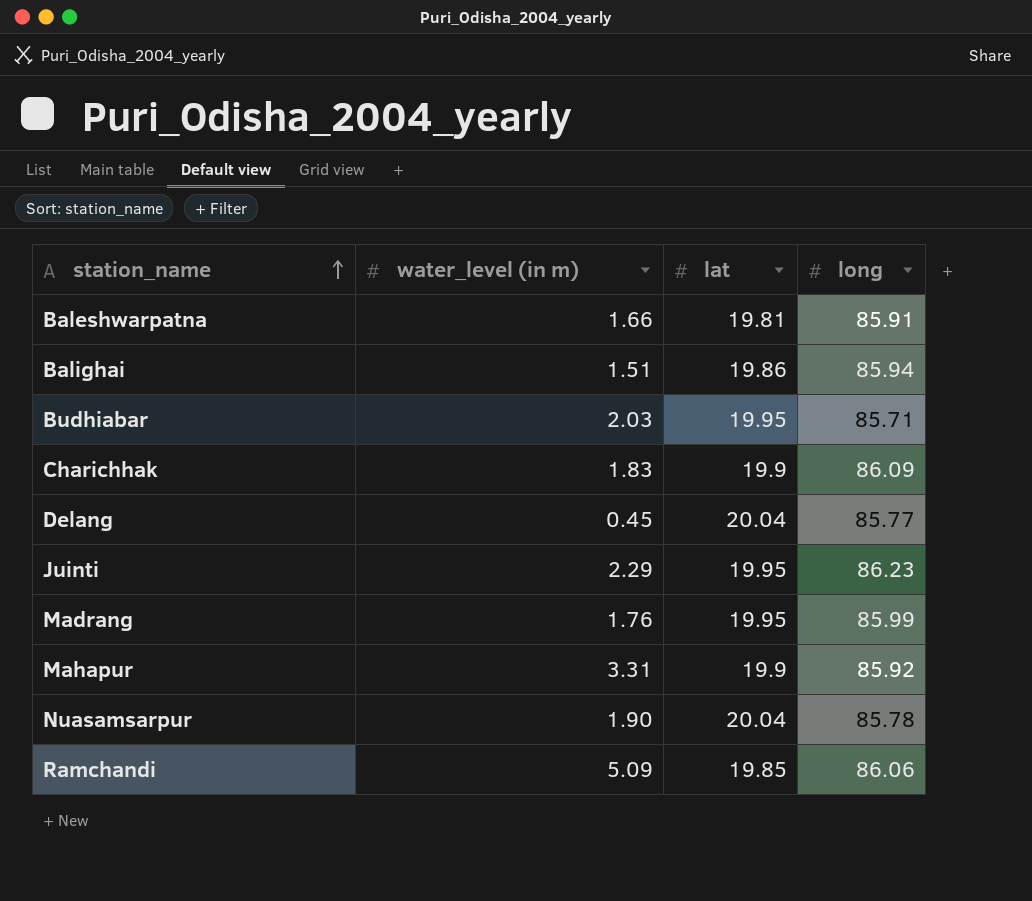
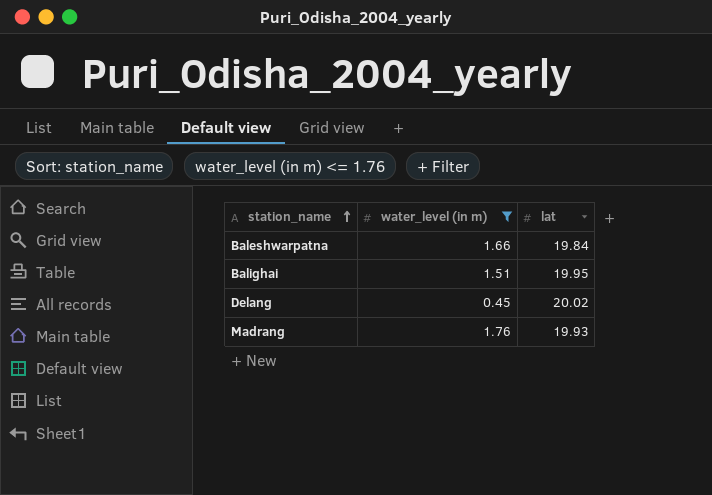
filter: none -> water_level (in m) <= 1.76
column long | position: 4 -> none
Baleshwarpatna | lat: 19.81 -> 19.84
Balighai | lat: 19.86 -> 19.95
Delang | lat: 20.04 -> 20.02
Madrang | lat: 19.95 -> 19.93

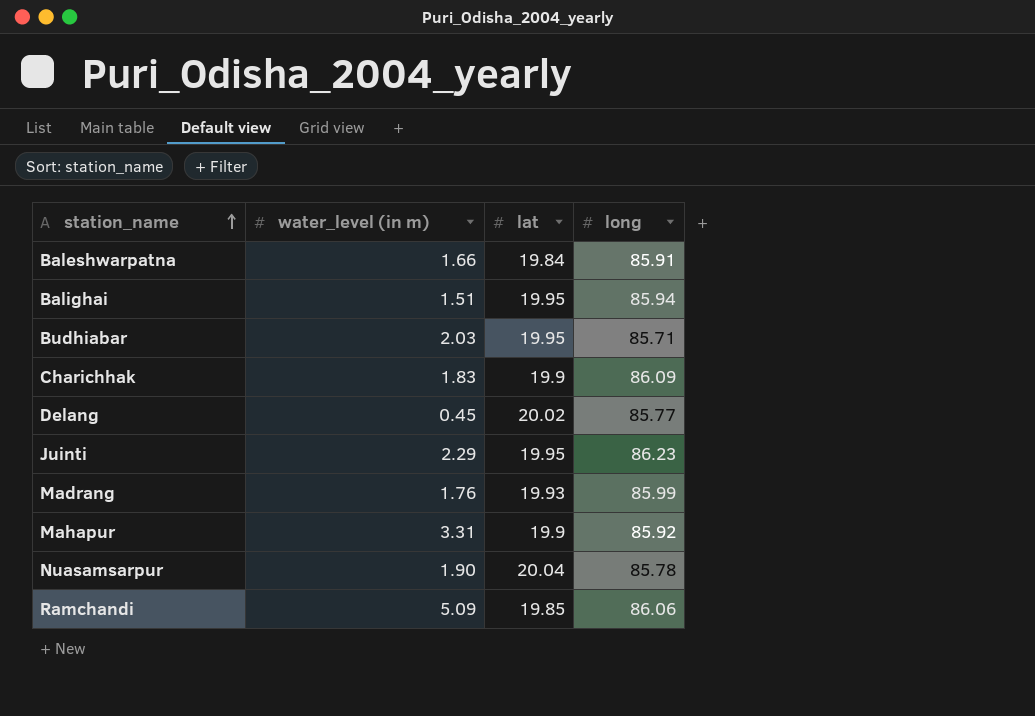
filter: water_level (in m) <= 1.76 -> none
column long | position: none -> 4

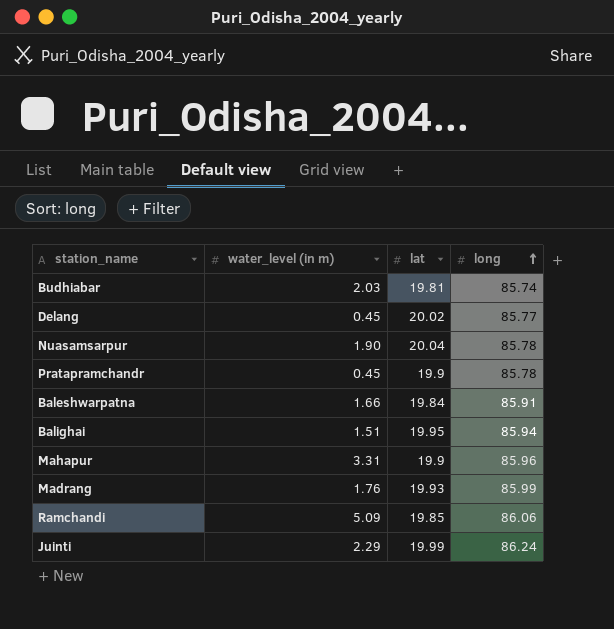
row order: station_name ascending -> long ascending
row Charichhak: 1.83 | 19.9 | 86.09 -> none
Budhiabar | lat: 19.95 -> 19.81
Budhiabar | long: 85.71 -> 85.74
row Pratapramchandr: none -> 0.45 | 19.9 | 85.78
Mahapur | long: 85.92 -> 85.96
Juinti | lat: 19.95 -> 19.99
Juinti | long: 86.23 -> 86.24

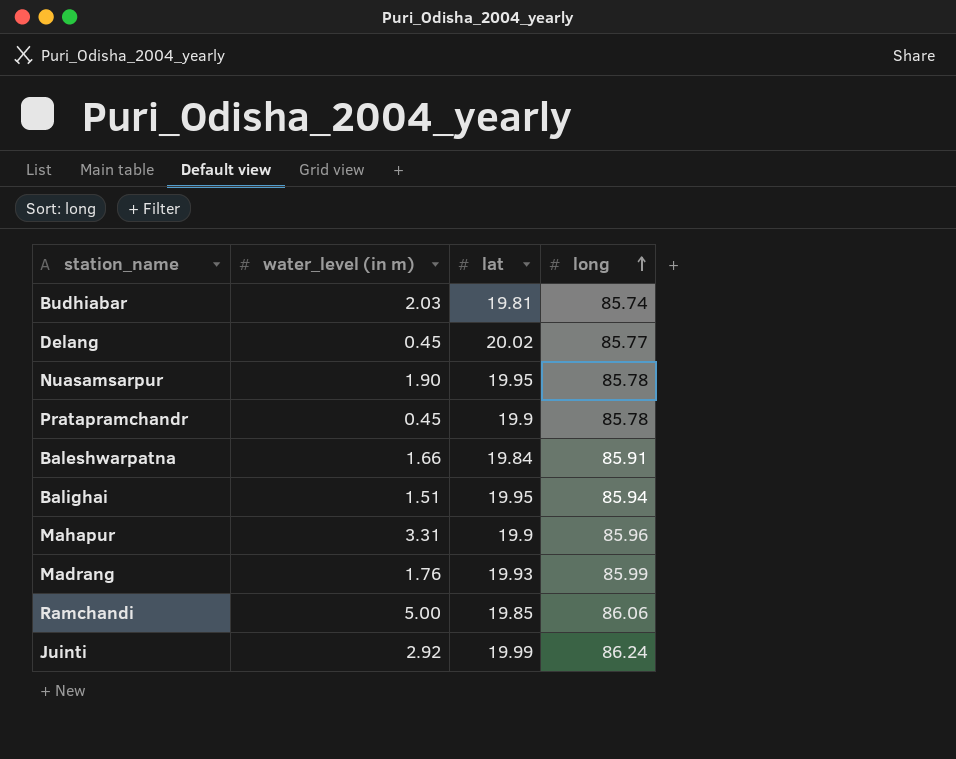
Nuasamsarpur | lat: 20.04 -> 19.95
Ramchandi | water_level (in m): 5.09 -> 5.00
Juinti | water_level (in m): 2.29 -> 2.92

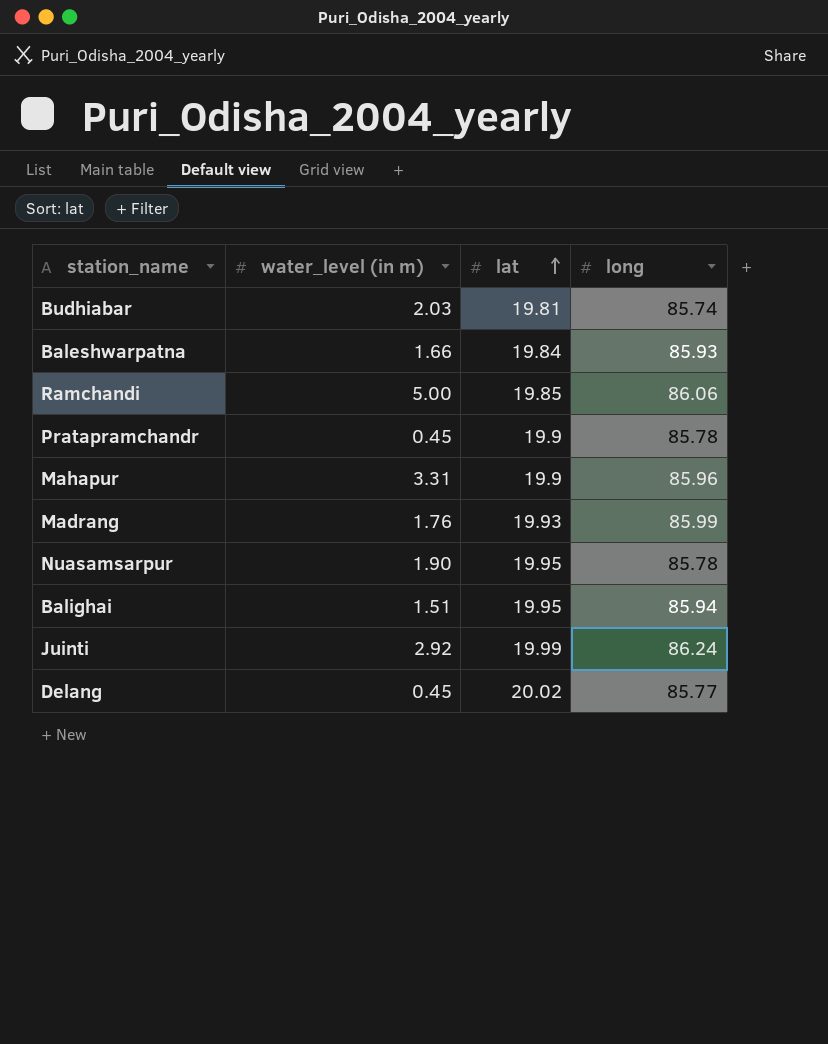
row order: long ascending -> lat ascending
Baleshwarpatna | long: 85.91 -> 85.93

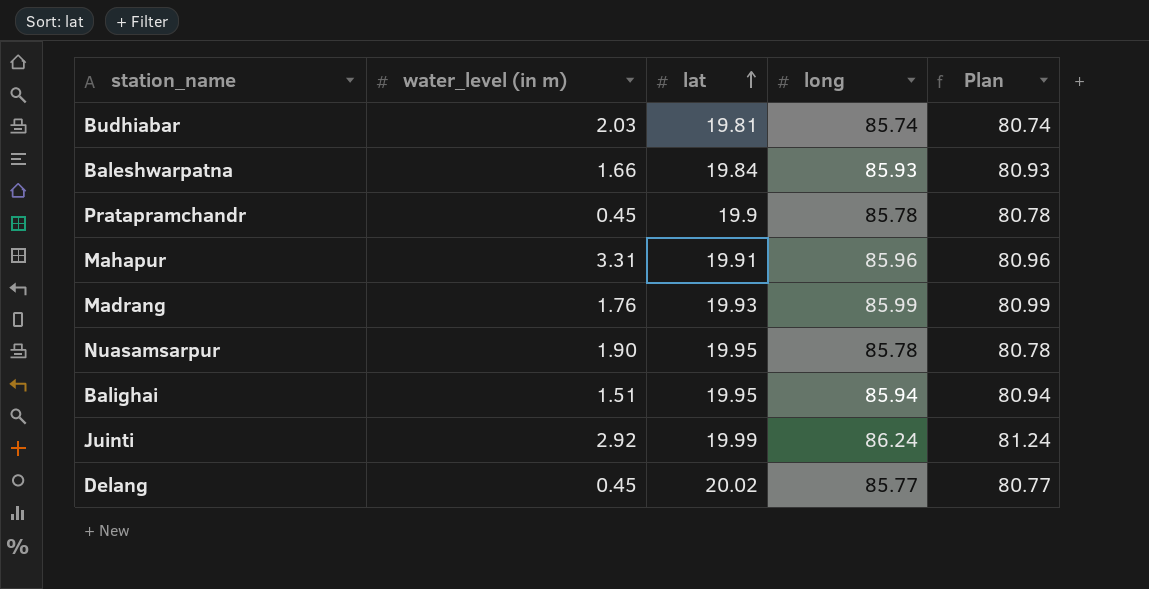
column Plan | formula: none -> [long] - 5
row Ramchandi: 5.00 | 19.85 | 86.06 -> none
Mahapur | lat: 19.9 -> 19.91

